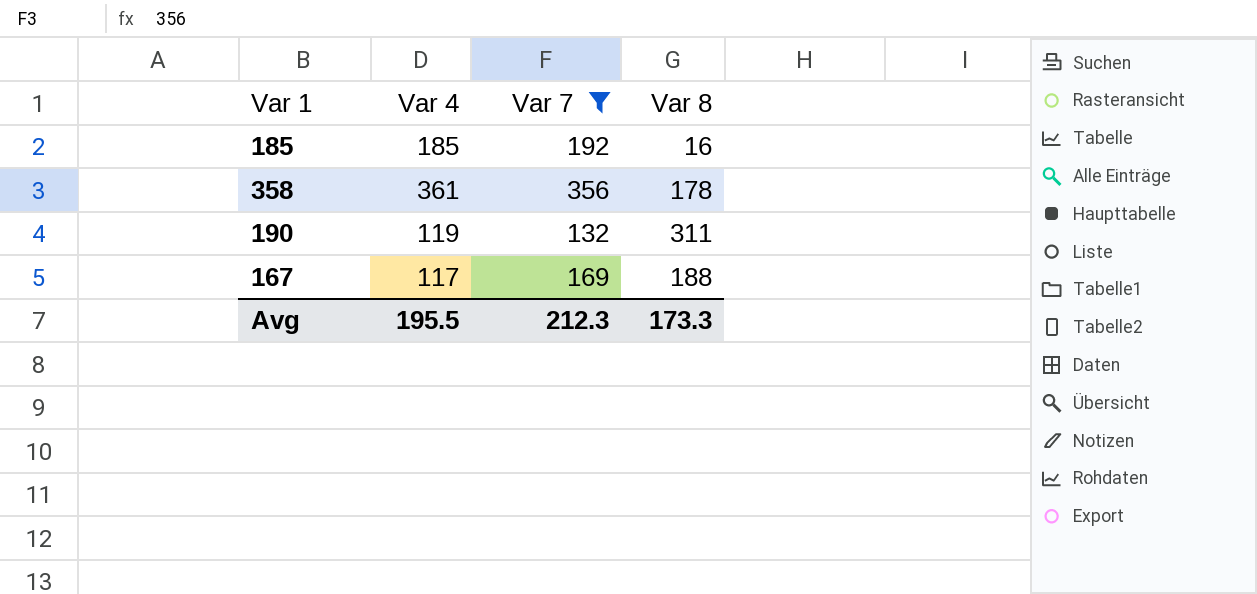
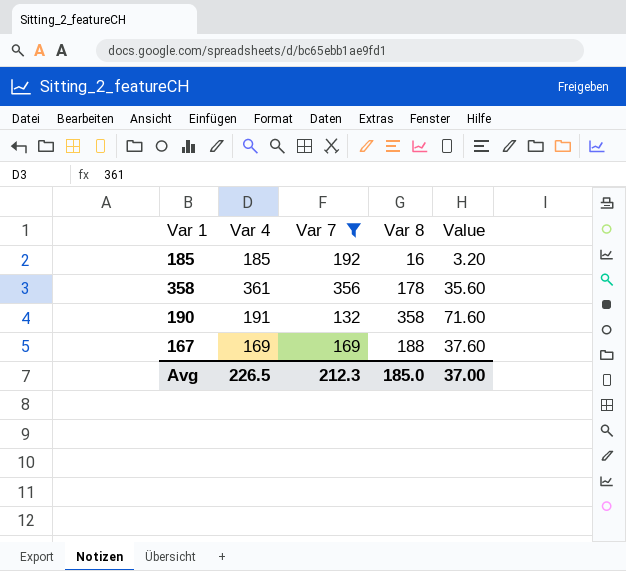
column Value | formula: none -> [Var 8] * 0.2
190 | Var 4: 119 -> 191
190 | Var 8: 311 -> 358
167 | Var 4: 117 -> 169
Avg | Var 4: 195.5 -> 226.5
Avg | Var 8: 173.3 -> 185.0

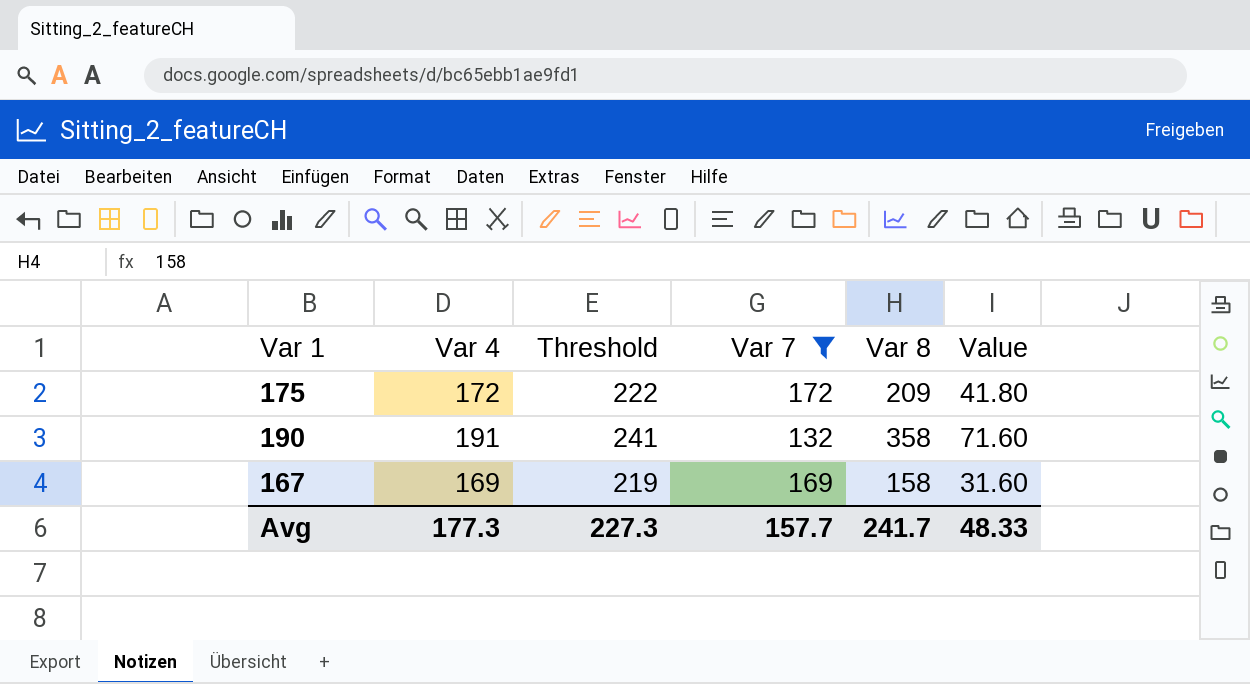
column Threshold | formula: none -> [Var 4] + 50
row 185: 185 | 192 | 16 | 3.20 -> none
row 358: 361 | 356 | 178 | 35.60 -> none
row 175: none -> 172 | 222 | 172 | 209 | 41.80
167 | Var 8: 188 -> 158
167 | Value: 37.60 -> 31.60
Avg | Var 4: 226.5 -> 177.3
Avg | Var 7: 212.3 -> 157.7
Avg | Var 8: 185.0 -> 241.7
Avg | Value: 37.00 -> 48.33

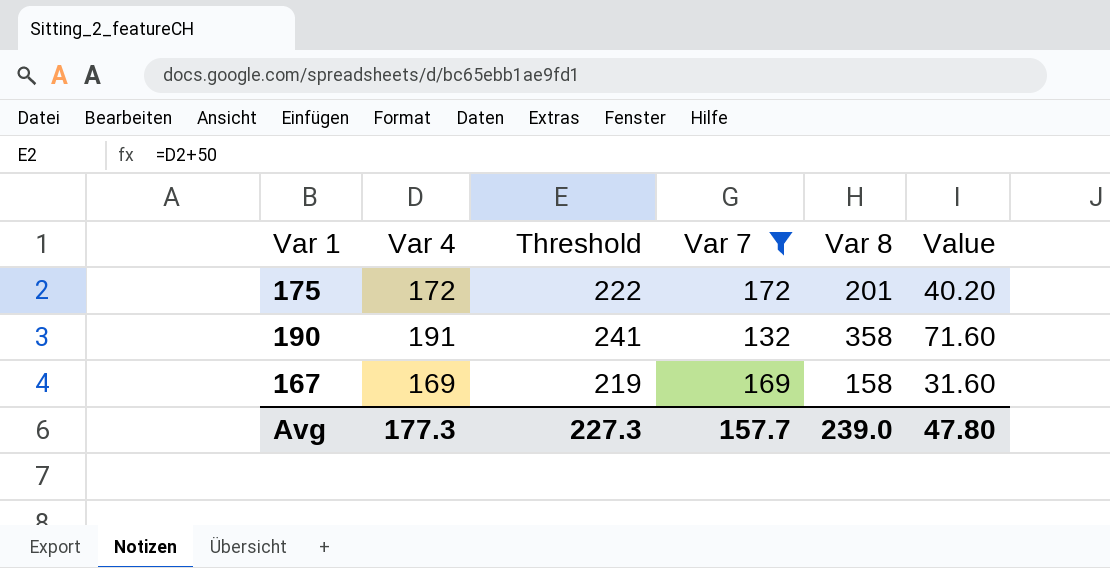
175 | Var 8: 209 -> 201
175 | Value: 41.80 -> 40.20
Avg | Var 8: 241.7 -> 239.0
Avg | Value: 48.33 -> 47.80

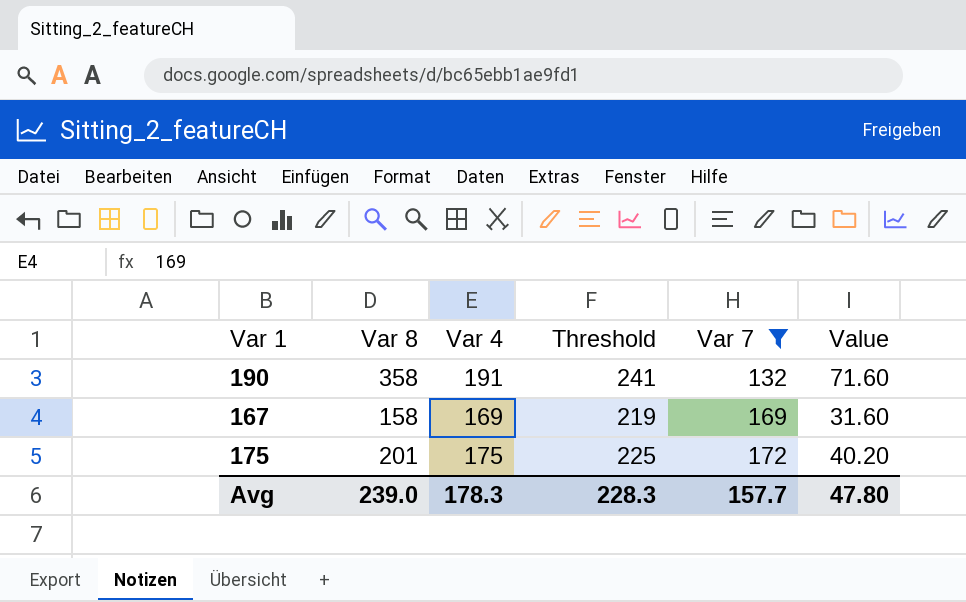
row order: none -> Var 7 ascending
column Var 8 | position: 5 -> 2
175 | Var 4: 172 -> 175
175 | Threshold: 222 -> 225
Avg | Var 4: 177.3 -> 178.3
Avg | Threshold: 227.3 -> 228.3

